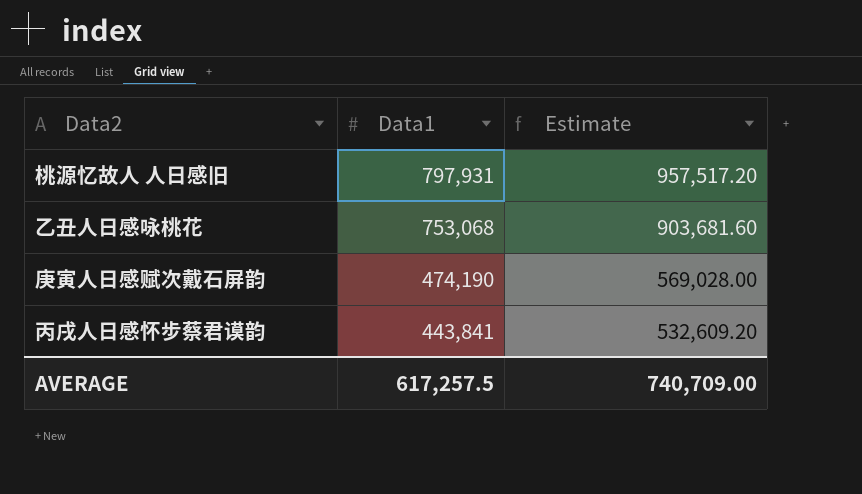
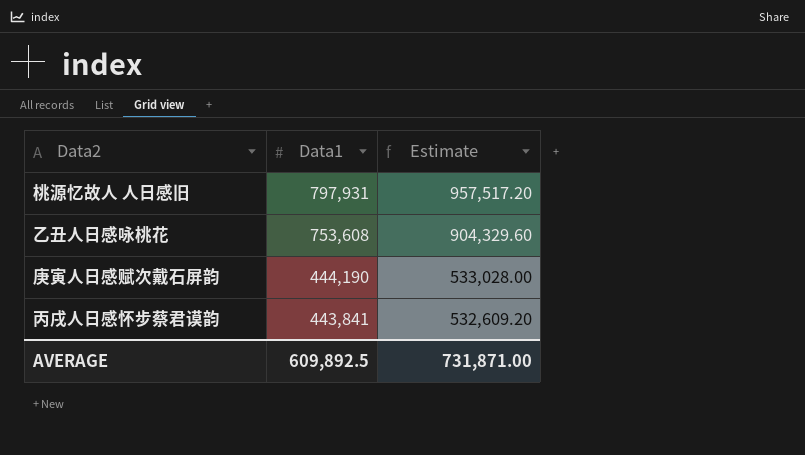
乙丑人日感咏桃花 | Data1: 753,068 -> 753,608
乙丑人日感咏桃花 | Estimate: 903,681.60 -> 904,329.60
庚寅人日感赋次戴石屏韵 | Data1: 474,190 -> 444,190
庚寅人日感赋次戴石屏韵 | Estimate: 569,028.00 -> 533,028.00
AVERAGE | Data1: 617,257.5 -> 609,892.5
AVERAGE | Estimate: 740,709.00 -> 731,871.00

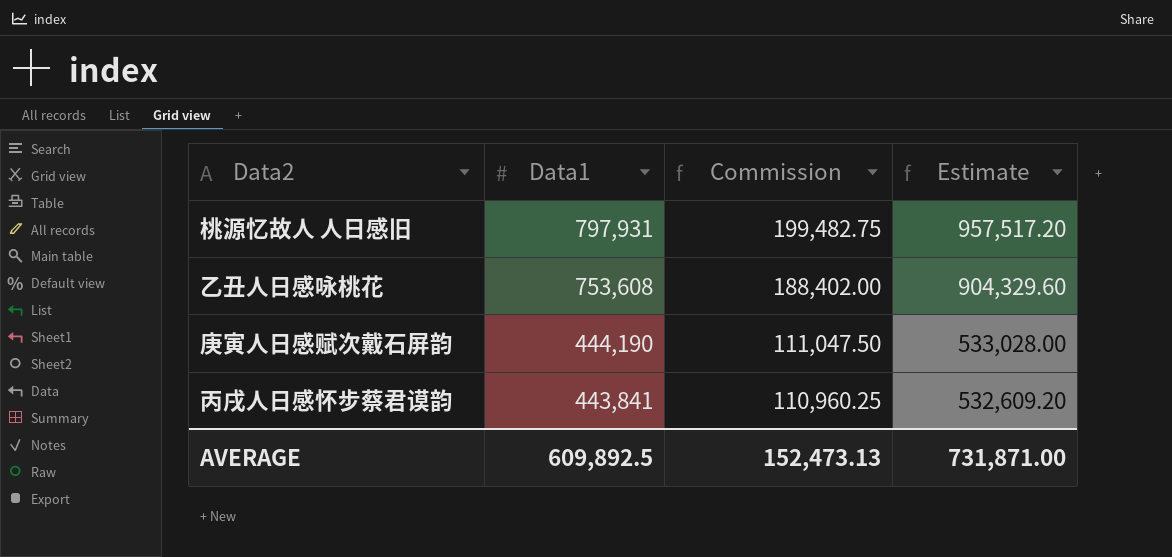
column Commission | formula: none -> [Data1] * 0.25

